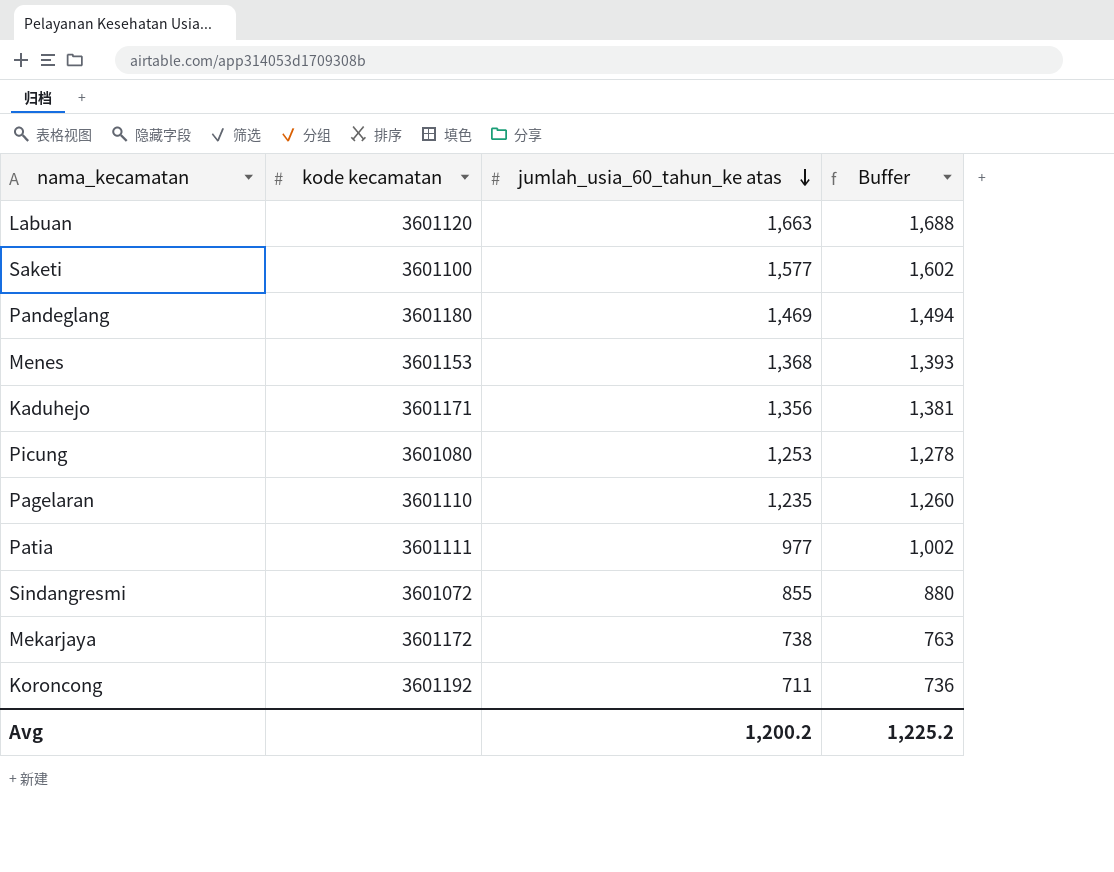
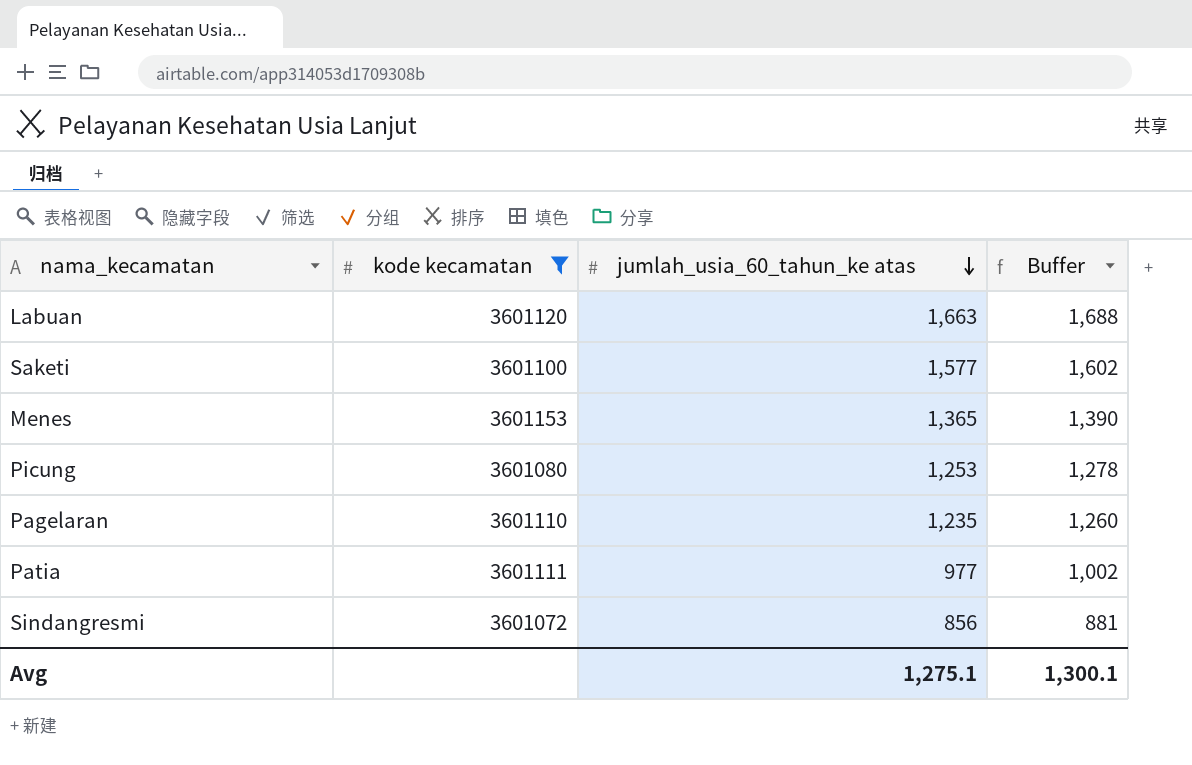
filter: none -> kode kecamatan <= 3601153
Menes | jumlah_usia_60_tahun_ke atas: 1,368 -> 1,365
Menes | Buffer: 1,393 -> 1,390
Sindangresmi | jumlah_usia_60_tahun_ke atas: 855 -> 856
Sindangresmi | Buffer: 880 -> 881
Avg | jumlah_usia_60_tahun_ke atas: 1,200.2 -> 1,275.1
Avg | Buffer: 1,225.2 -> 1,300.1

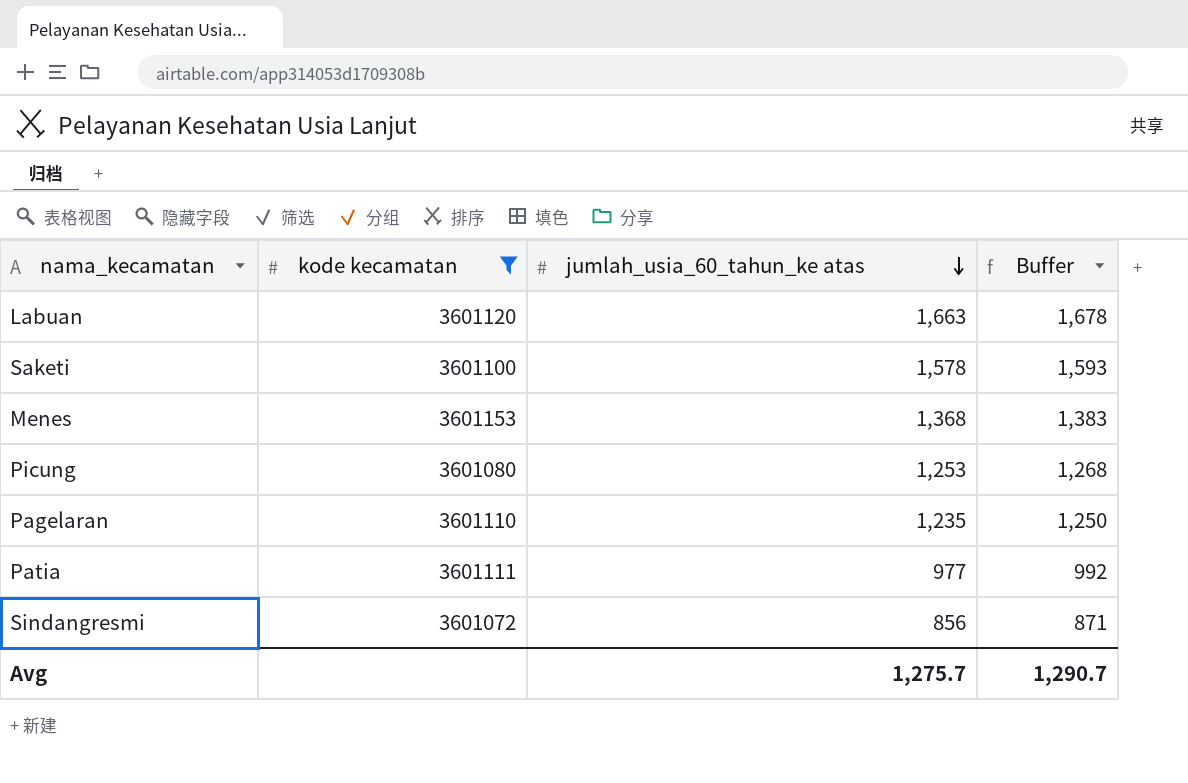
column Buffer | formula: [jumlah_usia_60_tahun_ke atas] + 25 -> [jumlah_usia_60_tahun_ke atas] + 15
Saketi | jumlah_usia_60_tahun_ke atas: 1,577 -> 1,578
Menes | jumlah_usia_60_tahun_ke atas: 1,365 -> 1,368
Avg | jumlah_usia_60_tahun_ke atas: 1,275.1 -> 1,275.7
Avg | Buffer: 1,300.1 -> 1,290.7

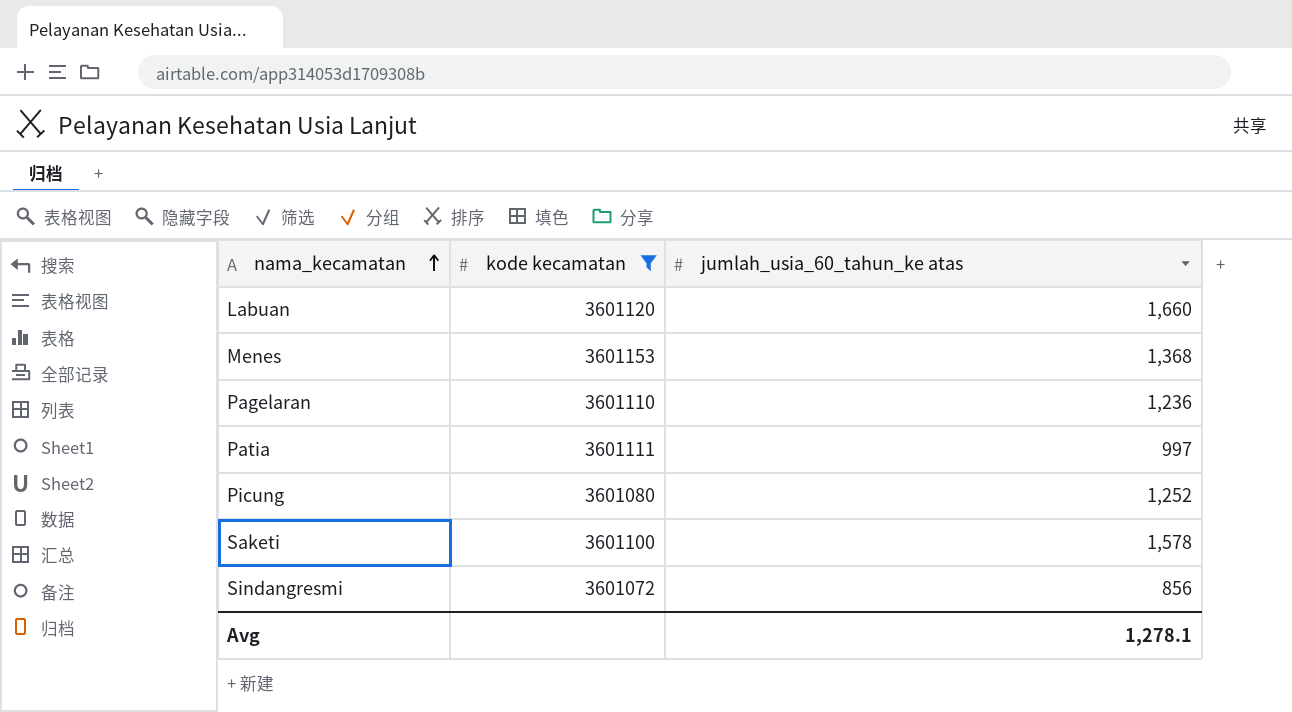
row order: jumlah_usia_60_tahun_ke atas descending -> nama_kecamatan ascending
column Buffer | formula: [jumlah_usia_60_tahun_ke atas] + 15 -> none
Labuan | jumlah_usia_60_tahun_ke atas: 1,663 -> 1,660
Pagelaran | jumlah_usia_60_tahun_ke atas: 1,235 -> 1,236
Patia | jumlah_usia_60_tahun_ke atas: 977 -> 997
Picung | jumlah_usia_60_tahun_ke atas: 1,253 -> 1,252
Avg | jumlah_usia_60_tahun_ke atas: 1,275.7 -> 1,278.1

